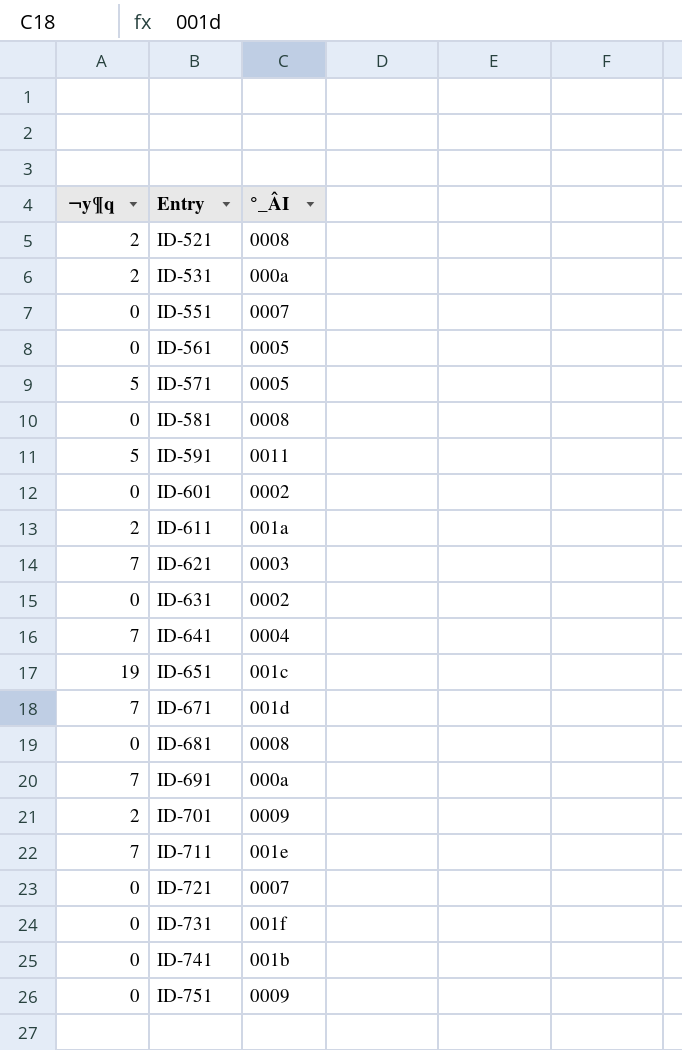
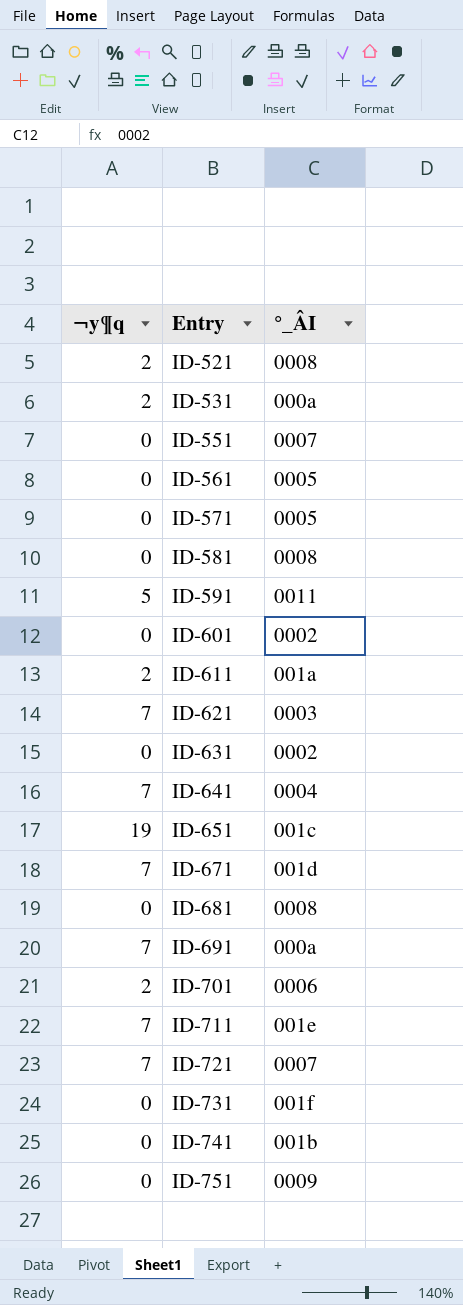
ID-571 | ¬y¶q: 5 -> 0
ID-701 | °_ÂI: 0009 -> 0006
ID-721 | ¬y¶q: 0 -> 7

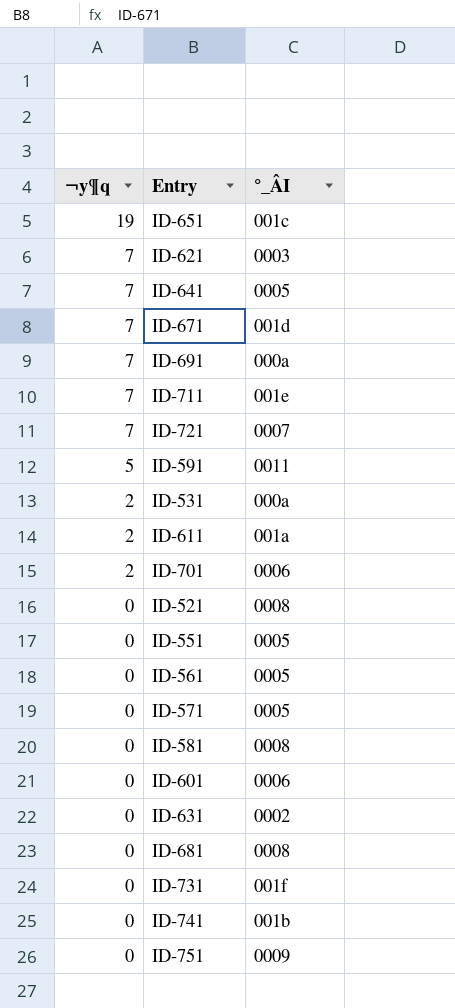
row order: Entry ascending -> ¬y¶q descending
ID-641 | °_ÂI: 0004 -> 0005
ID-521 | ¬y¶q: 2 -> 0
ID-551 | °_ÂI: 0007 -> 0005
ID-601 | °_ÂI: 0002 -> 0006

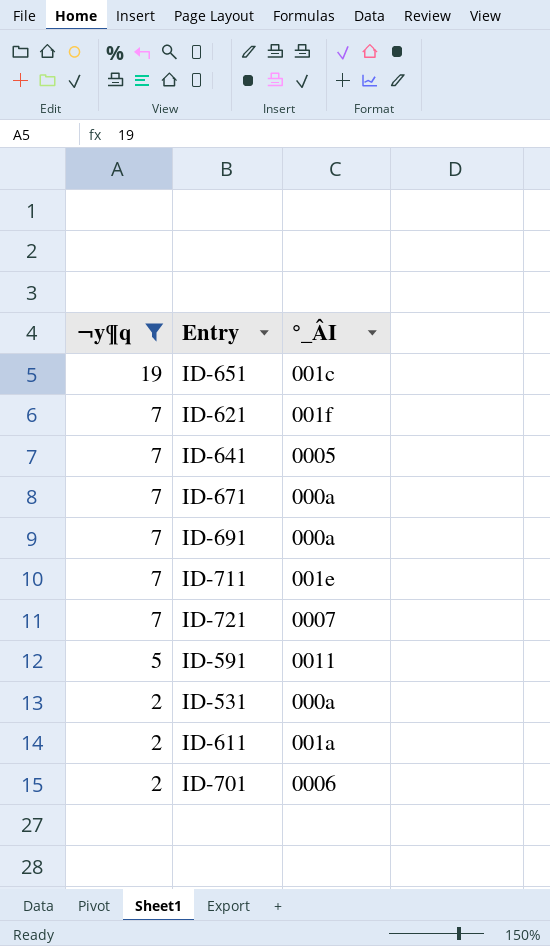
filter: none -> ¬y¶q != 0
ID-621 | °_ÂI: 0003 -> 001f
ID-671 | °_ÂI: 001d -> 000a

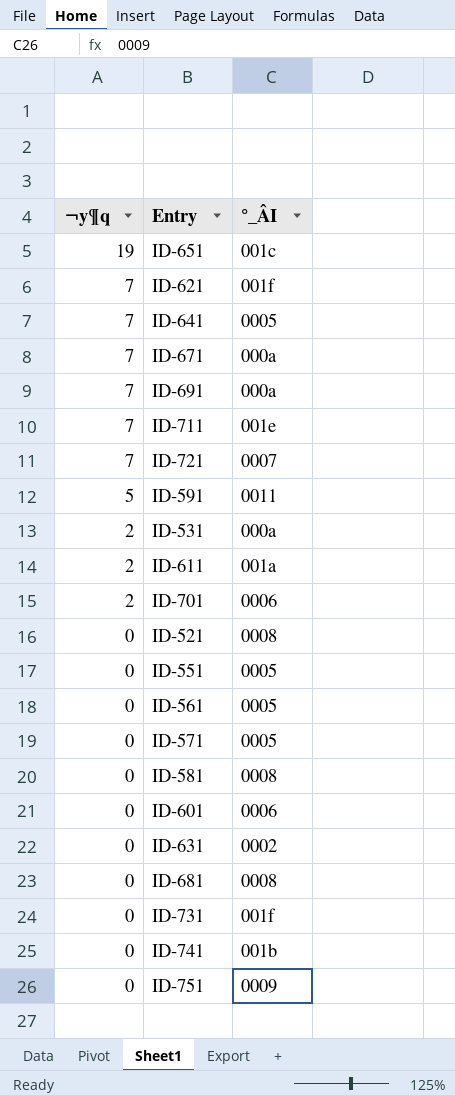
filter: ¬y¶q != 0 -> none

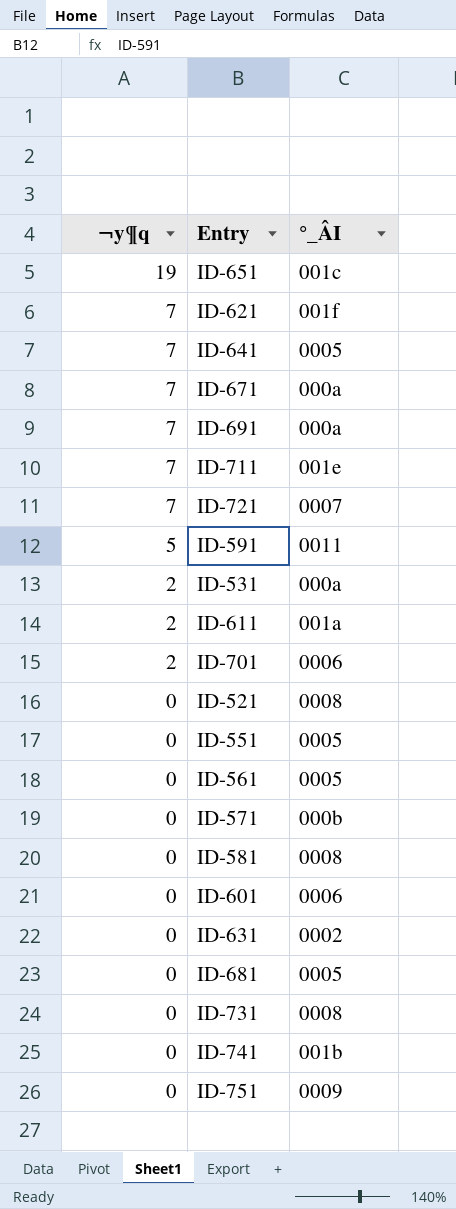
ID-571 | °_ÂI: 0005 -> 000b
ID-681 | °_ÂI: 0008 -> 0005
ID-731 | °_ÂI: 001f -> 0008

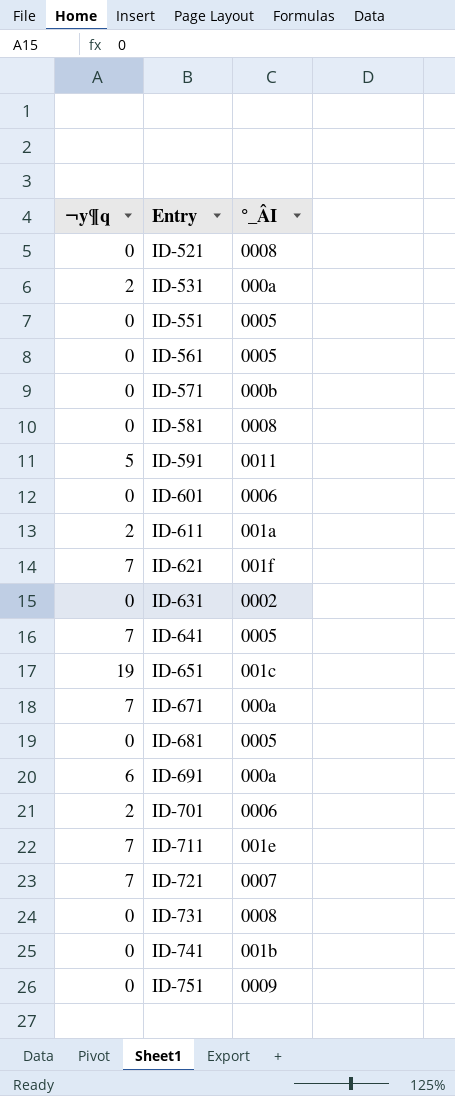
row order: ¬y¶q descending -> Entry ascending
ID-691 | ¬y¶q: 7 -> 6

